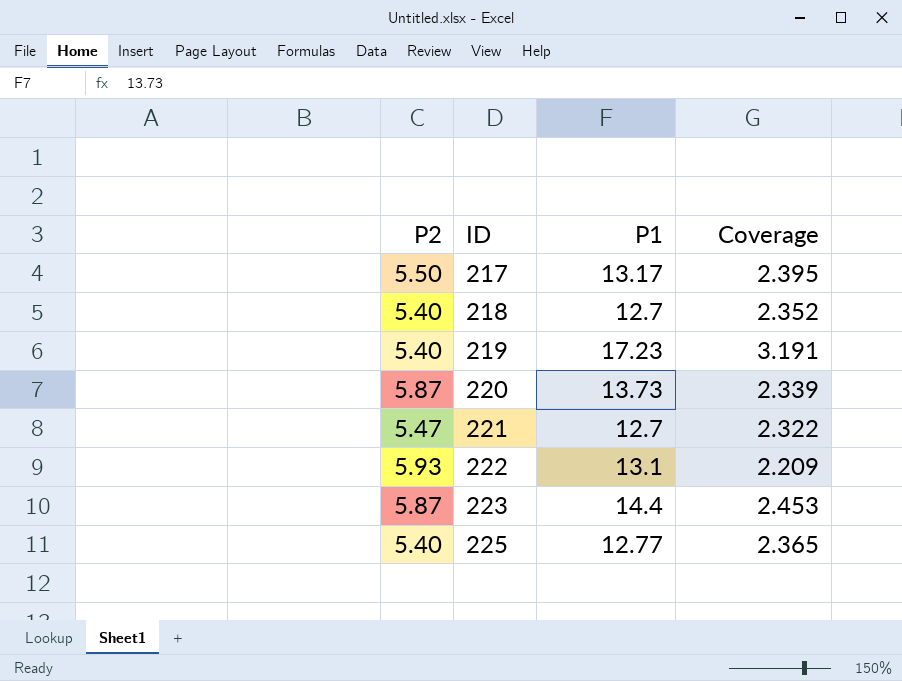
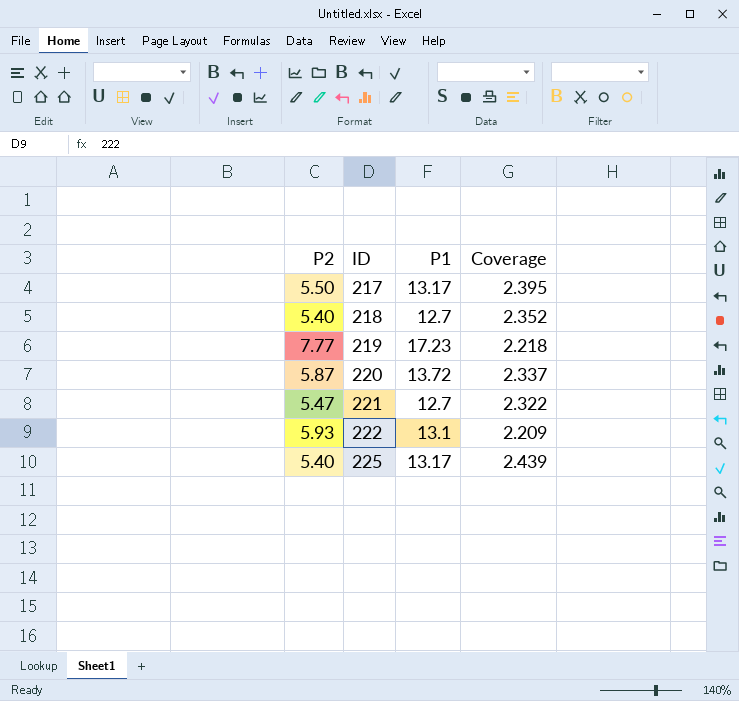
row 223: 5.87 | 14.4 | 2.453 -> none
219 | P2: 5.40 -> 7.77
219 | Coverage: 3.191 -> 2.218
220 | P1: 13.73 -> 13.72
220 | Coverage: 2.339 -> 2.337
225 | P1: 12.77 -> 13.17
225 | Coverage: 2.365 -> 2.439

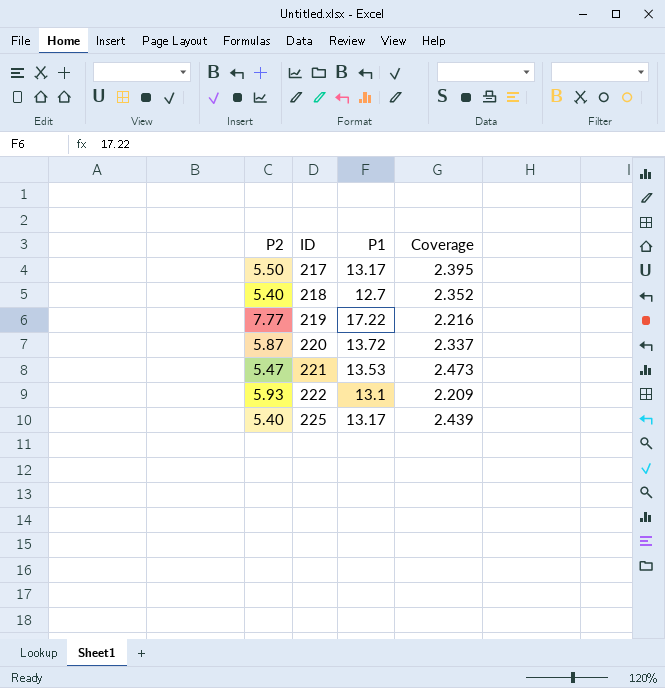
219 | P1: 17.23 -> 17.22
219 | Coverage: 2.218 -> 2.216
221 | P1: 12.7 -> 13.53
221 | Coverage: 2.322 -> 2.473

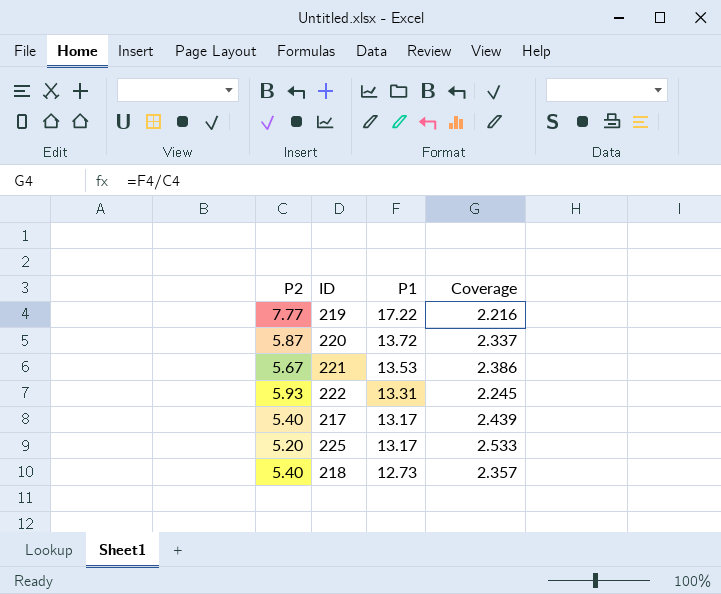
row order: ID ascending -> P1 descending
221 | P2: 5.47 -> 5.67
221 | Coverage: 2.473 -> 2.386
222 | P1: 13.1 -> 13.31
222 | Coverage: 2.209 -> 2.245
217 | P2: 5.50 -> 5.40
217 | Coverage: 2.395 -> 2.439
225 | P2: 5.40 -> 5.20
225 | Coverage: 2.439 -> 2.533
218 | P1: 12.7 -> 12.73
218 | Coverage: 2.352 -> 2.357

